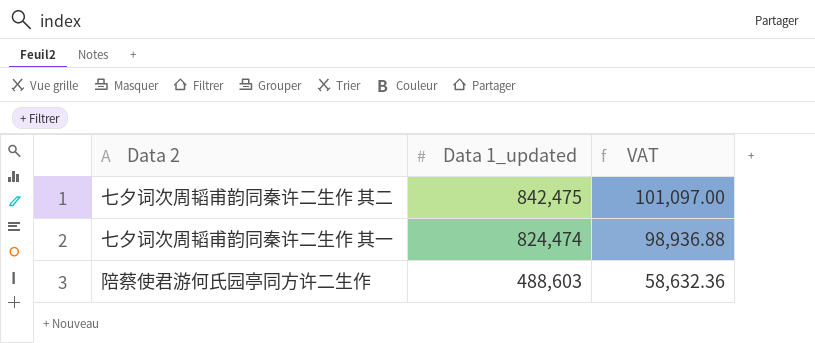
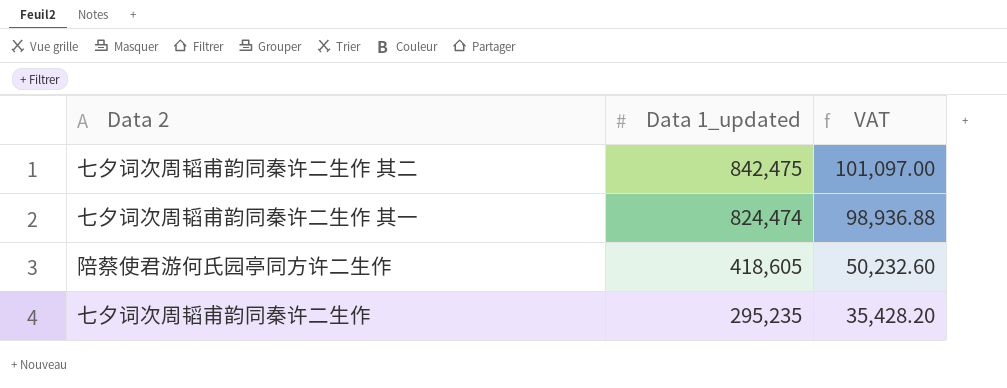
陪蔡使君游何氏园亭同方许二生作 | Data 1_updated: 488,603 -> 418,605
陪蔡使君游何氏园亭同方许二生作 | VAT: 58,632.36 -> 50,232.60
row 七夕词次周韬甫韵同秦许二生作: none -> 295,235 | 35,428.20

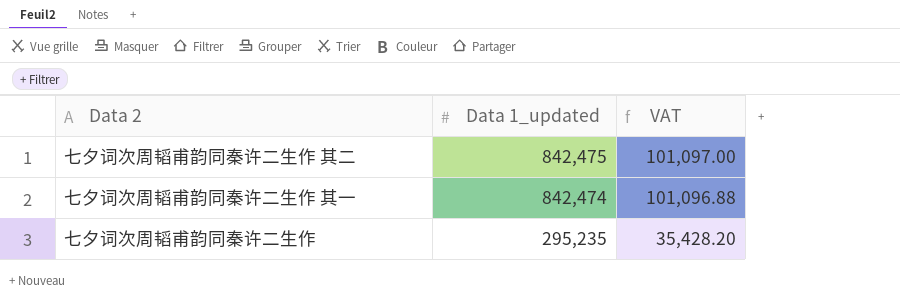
row 陪蔡使君游何氏园亭同方许二生作: 418,605 | 50,232.60 -> none
七夕词次周韬甫韵同秦许二生作 其一 | Data 1_updated: 824,474 -> 842,474
七夕词次周韬甫韵同秦许二生作 其一 | VAT: 98,936.88 -> 101,096.88

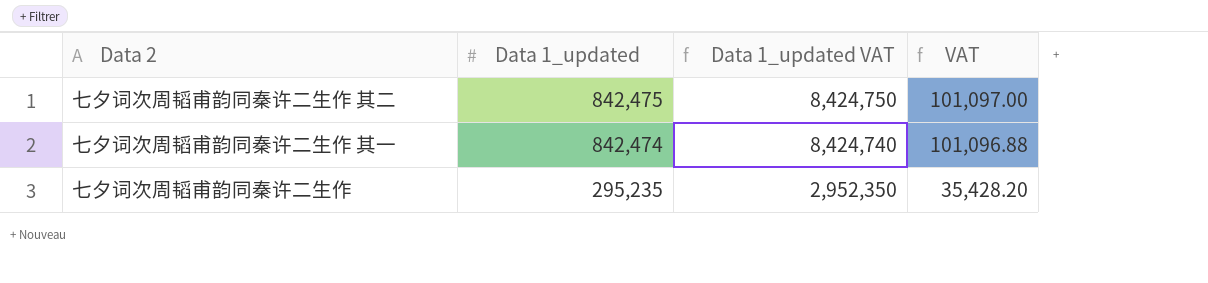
column Data 1_updated VAT | formula: none -> [Data 1_updated] * 10

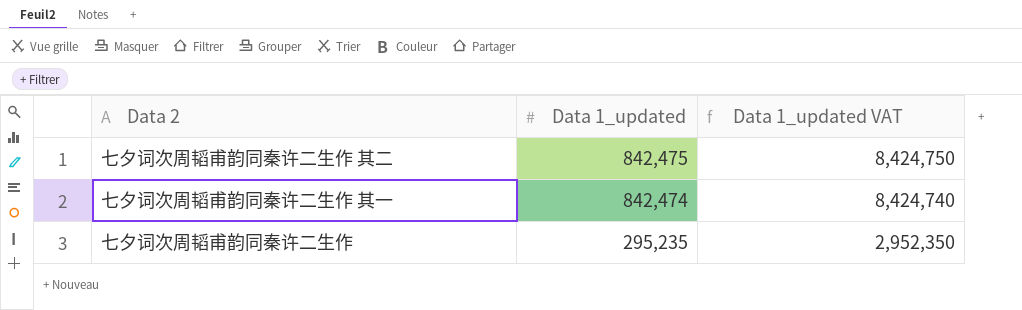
column VAT | formula: [Data 1_updated] * 0.12 -> none

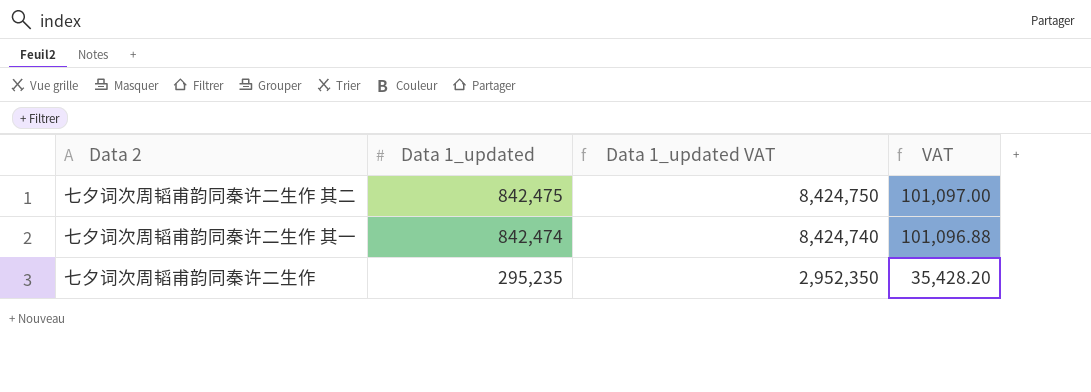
column VAT | formula: none -> [Data 1_updated] * 0.12

